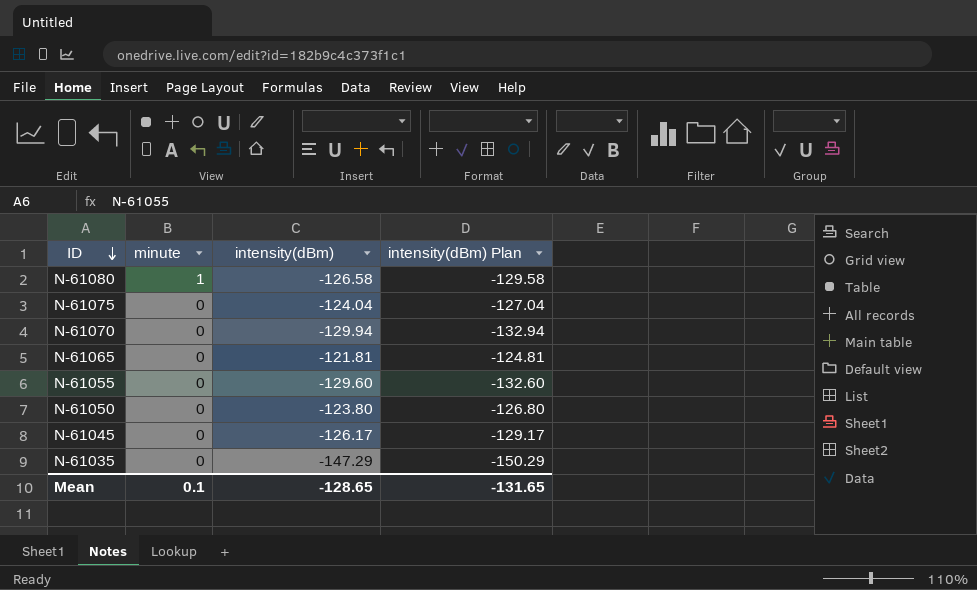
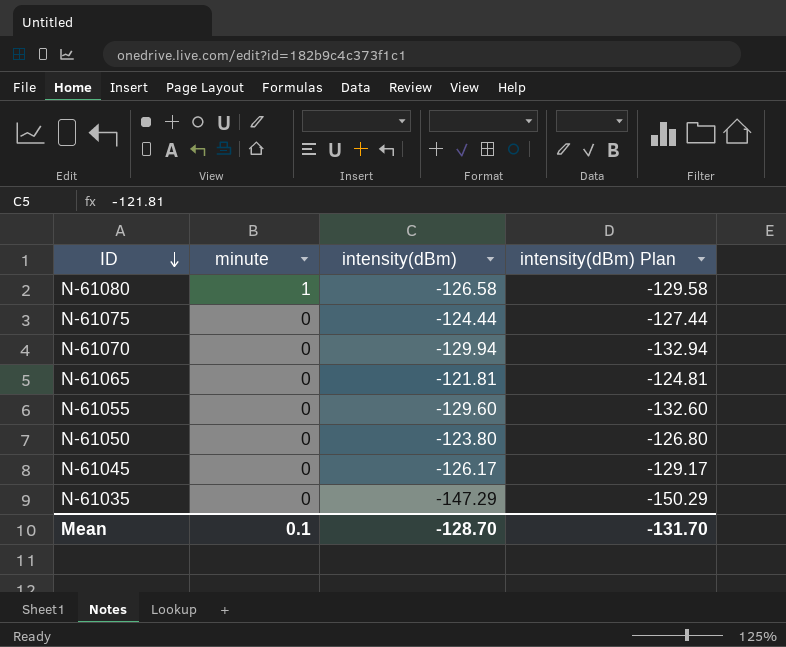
N-61075 | intensity(dBm): -124.04 -> -124.44
N-61075 | intensity(dBm) Plan: -127.04 -> -127.44
Mean | intensity(dBm): -128.65 -> -128.70
Mean | intensity(dBm) Plan: -131.65 -> -131.70

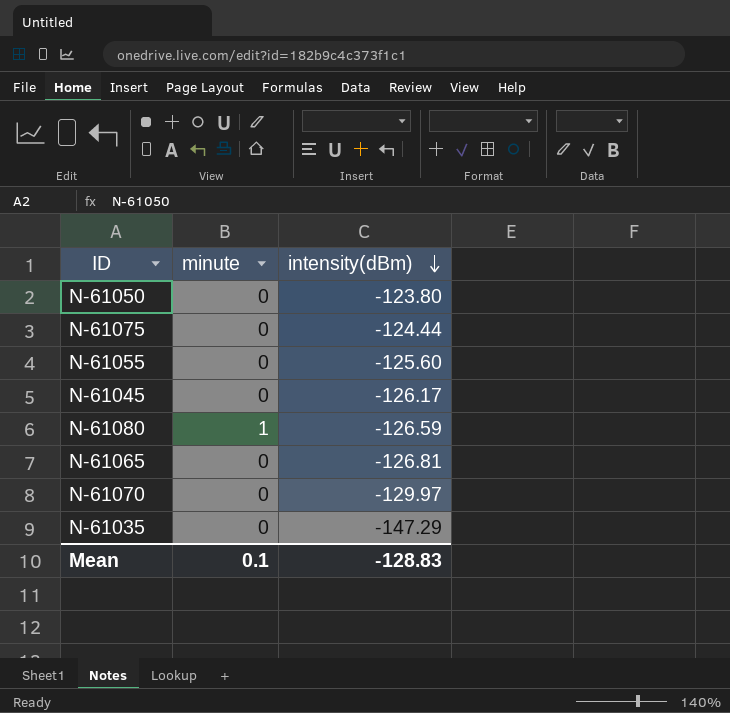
row order: ID descending -> intensity(dBm) descending
column intensity(dBm) Plan | formula: [intensity(dBm)] - 3 -> none
N-61055 | intensity(dBm): -129.60 -> -125.60
N-61080 | intensity(dBm): -126.58 -> -126.59
N-61065 | intensity(dBm): -121.81 -> -126.81
N-61070 | intensity(dBm): -129.94 -> -129.97
Mean | intensity(dBm): -128.70 -> -128.83

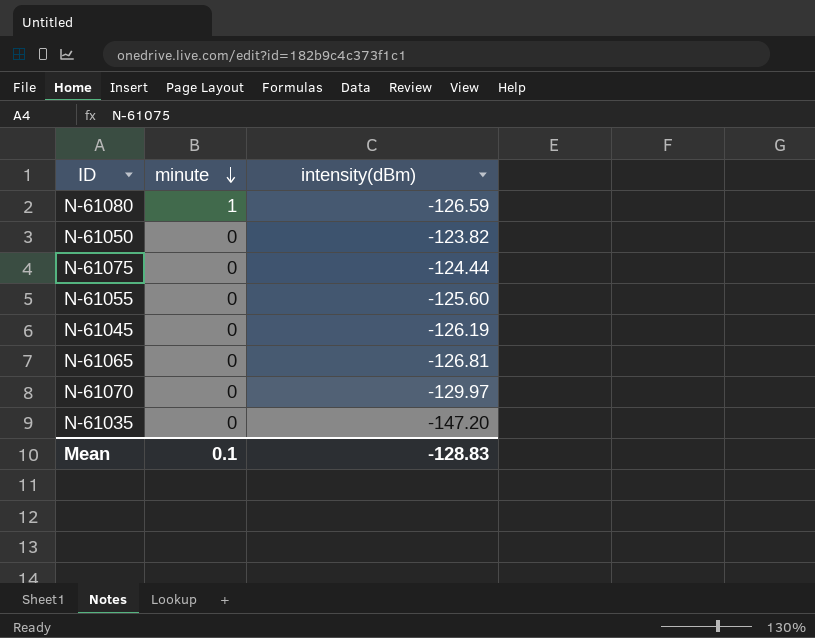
row order: intensity(dBm) descending -> minute descending
N-61050 | intensity(dBm): -123.80 -> -123.82
N-61045 | intensity(dBm): -126.17 -> -126.19
N-61035 | intensity(dBm): -147.29 -> -147.20

